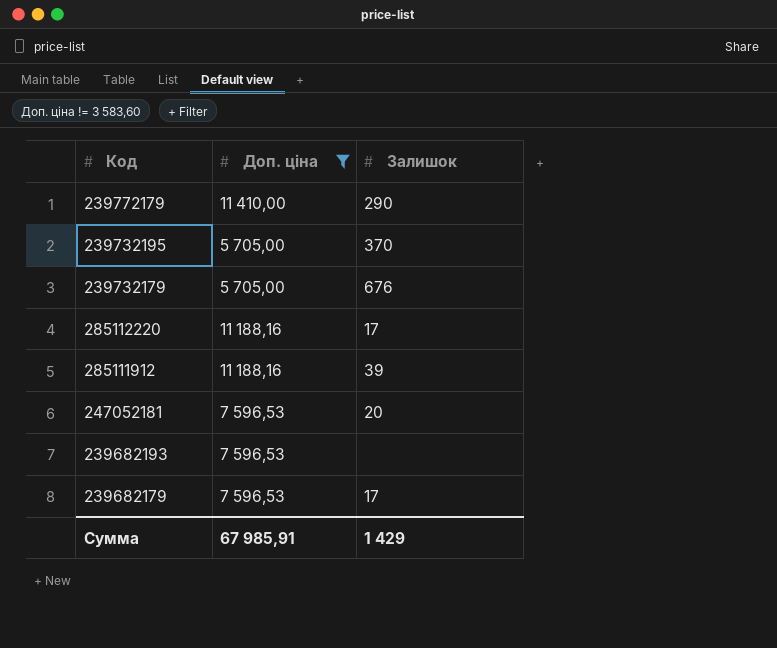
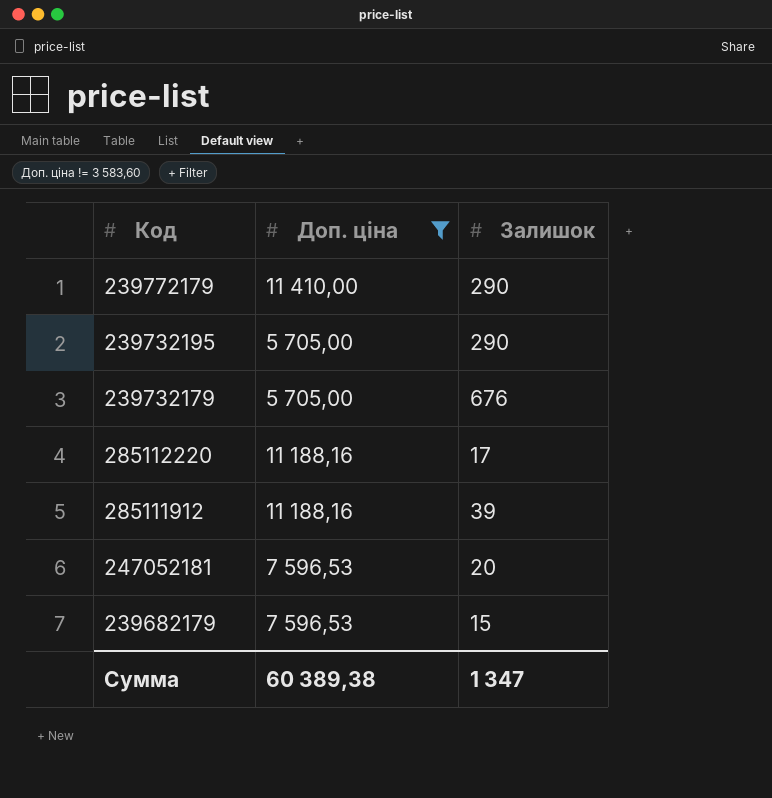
row 239682193: 7 596,53 | none -> none
239732195 | Залишок: 370 -> 290
239682179 | Залишок: 17 -> 15
Сумма | Доп. ціна: 67 985,91 -> 60 389,38
Сумма | Залишок: 1 429 -> 1 347

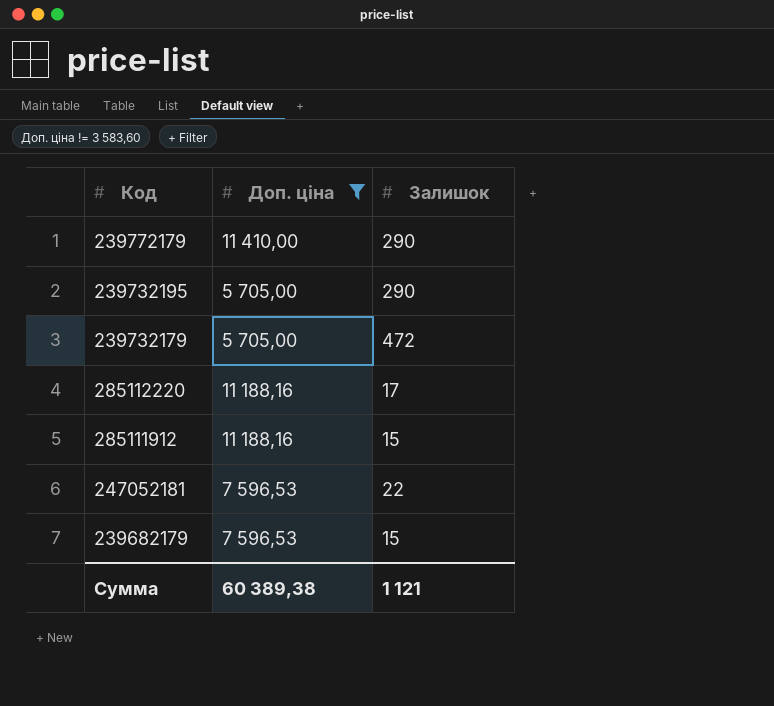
239732179 | Залишок: 676 -> 472
285111912 | Залишок: 39 -> 15
247052181 | Залишок: 20 -> 22
Сумма | Залишок: 1 347 -> 1 121

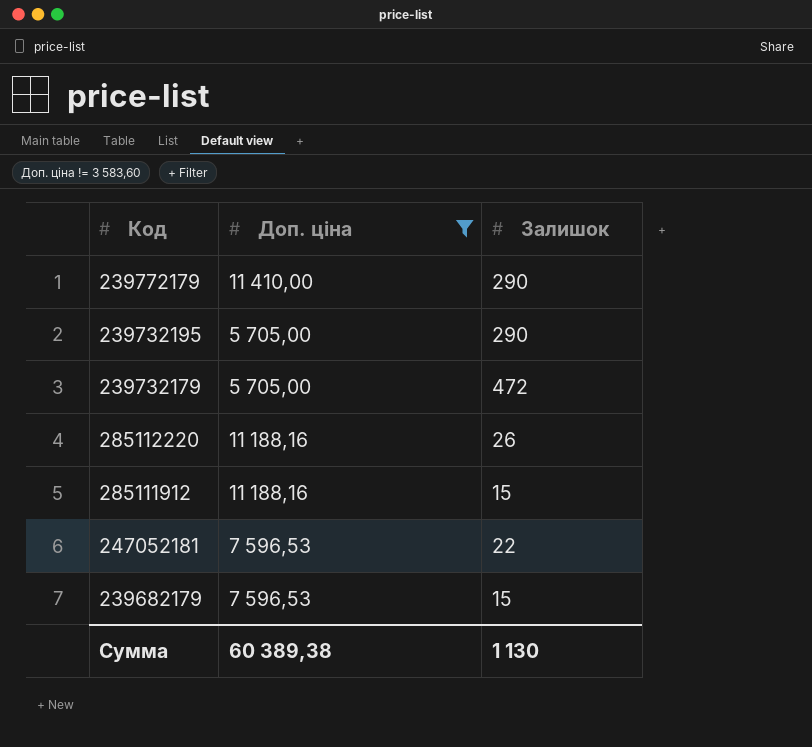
285112220 | Залишок: 17 -> 26
Сумма | Залишок: 1 121 -> 1 130

